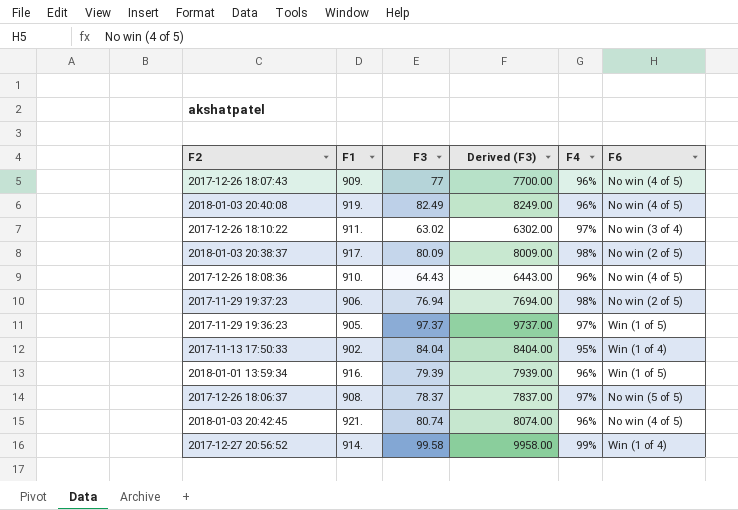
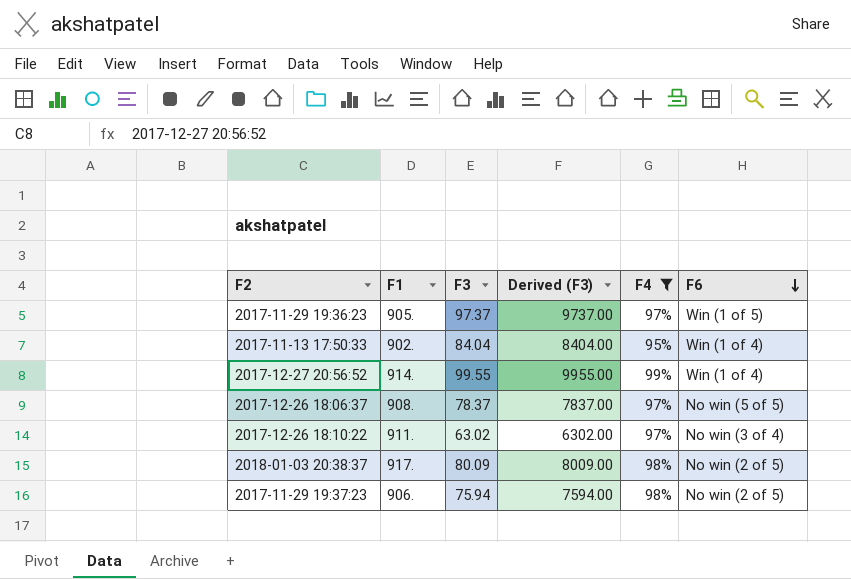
filter: none -> F4 != 96%
row order: none -> F6 descending
2017-12-27 20:56:52 | F3: 99.58 -> 99.55
2017-12-27 20:56:52 | Derived (F3): 9958.00 -> 9955.00
2017-11-29 19:37:23 | F3: 76.94 -> 75.94
2017-11-29 19:37:23 | Derived (F3): 7694.00 -> 7594.00

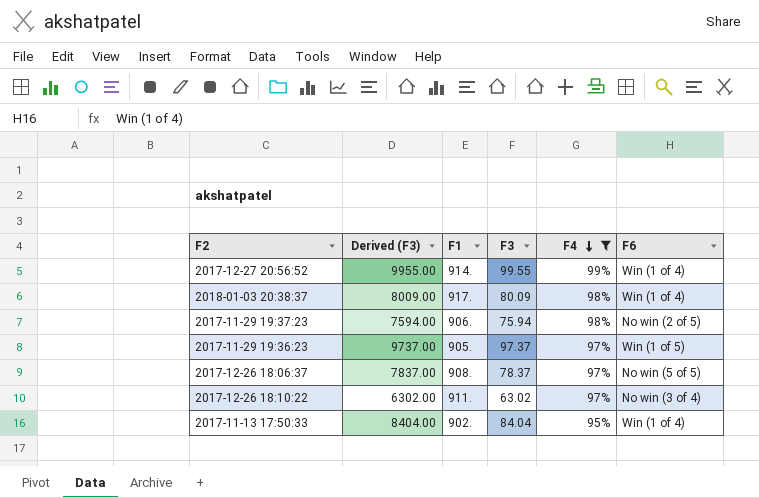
row order: F6 descending -> F4 descending
column Derived (F3) | position: 4 -> 2
2018-01-03 20:38:37 | F6: No win (2 of 5) -> Win (1 of 4)

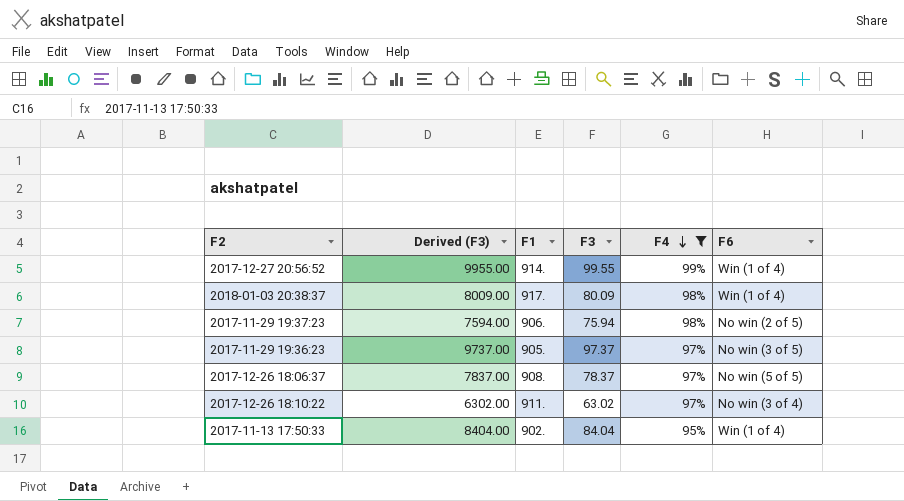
2017-11-29 19:36:23 | F6: Win (1 of 5) -> No win (3 of 5)

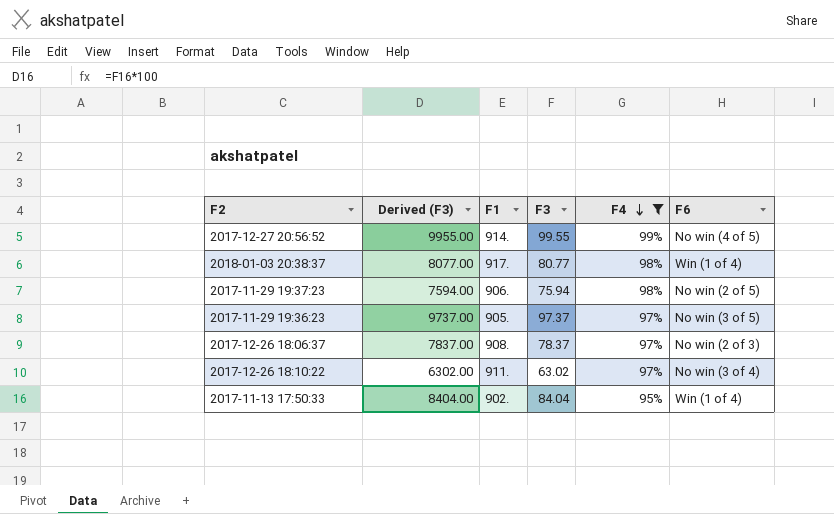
2017-12-27 20:56:52 | F6: Win (1 of 4) -> No win (4 of 5)
2018-01-03 20:38:37 | Derived (F3): 8009.00 -> 8077.00
2018-01-03 20:38:37 | F3: 80.09 -> 80.77
2017-12-26 18:06:37 | F6: No win (5 of 5) -> No win (2 of 3)

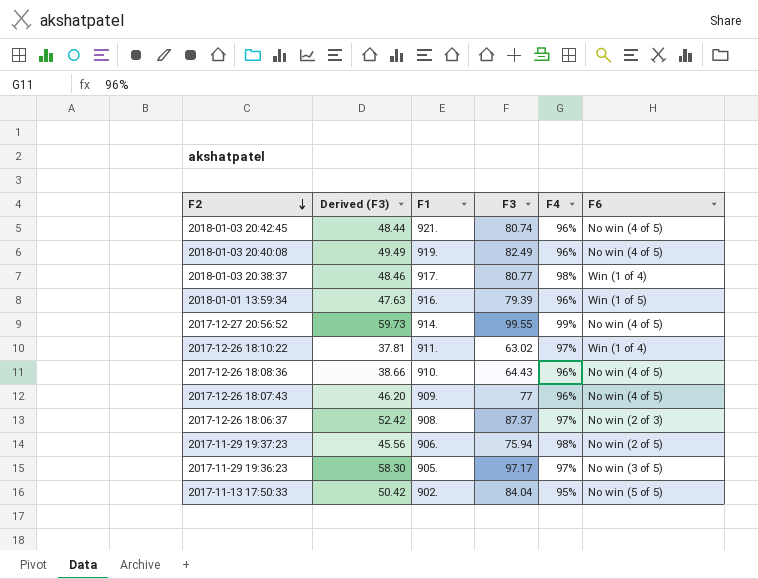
filter: F4 != 96% -> none
row order: F4 descending -> F2 descending
column Derived (F3) | formula: [F3] * 100 -> [F3] * 0.6
2017-12-26 18:10:22 | F6: No win (3 of 4) -> Win (1 of 4)
2017-12-26 18:06:37 | F3: 78.37 -> 87.37
2017-11-29 19:36:23 | F3: 97.37 -> 97.17
2017-11-13 17:50:33 | F6: Win (1 of 4) -> No win (5 of 5)

